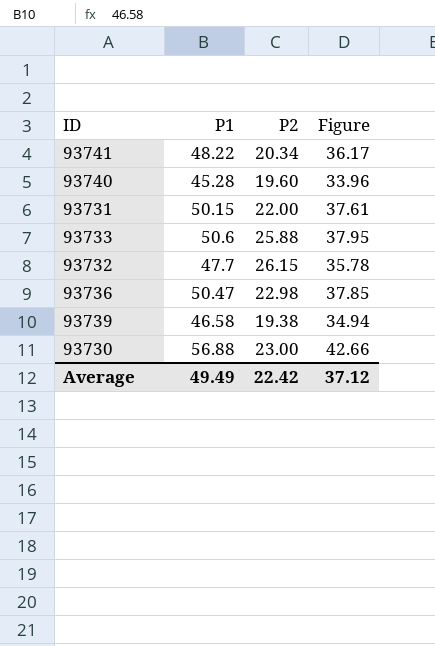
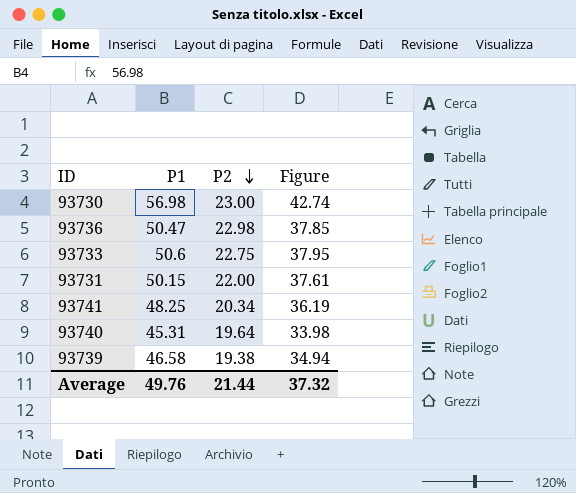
row order: none -> P2 descending
row 93732: 47.7 | 26.15 | 35.78 -> none
93730 | P1: 56.88 -> 56.98
93730 | Figure: 42.66 -> 42.74
93733 | P2: 25.88 -> 22.75
93741 | P1: 48.22 -> 48.25
93741 | Figure: 36.17 -> 36.19
93740 | P1: 45.28 -> 45.31
93740 | P2: 19.60 -> 19.64
93740 | Figure: 33.96 -> 33.98
Average | P1: 49.49 -> 49.76
Average | P2: 22.42 -> 21.44
Average | Figure: 37.12 -> 37.32

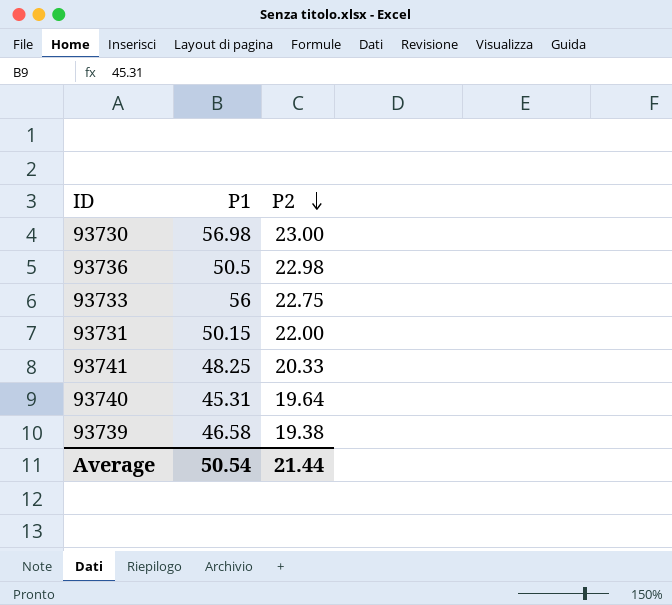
column Figure | formula: [P1] * 0.75 -> none
93736 | P1: 50.47 -> 50.5
93733 | P1: 50.6 -> 56
93741 | P2: 20.34 -> 20.33
Average | P1: 49.76 -> 50.54

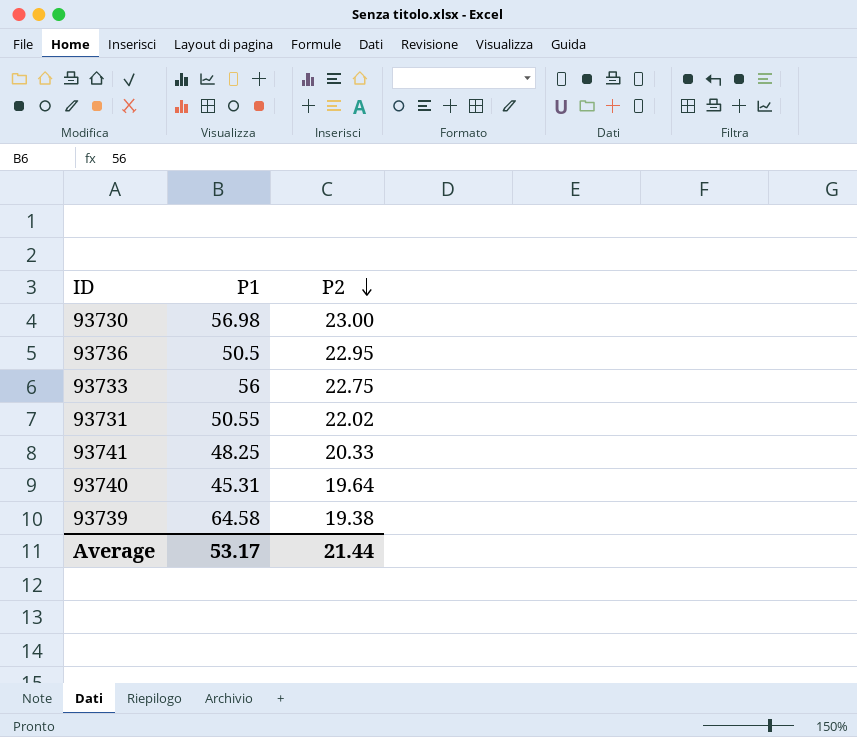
93736 | P2: 22.98 -> 22.95
93731 | P1: 50.15 -> 50.55
93731 | P2: 22.00 -> 22.02
93739 | P1: 46.58 -> 64.58
Average | P1: 50.54 -> 53.17

